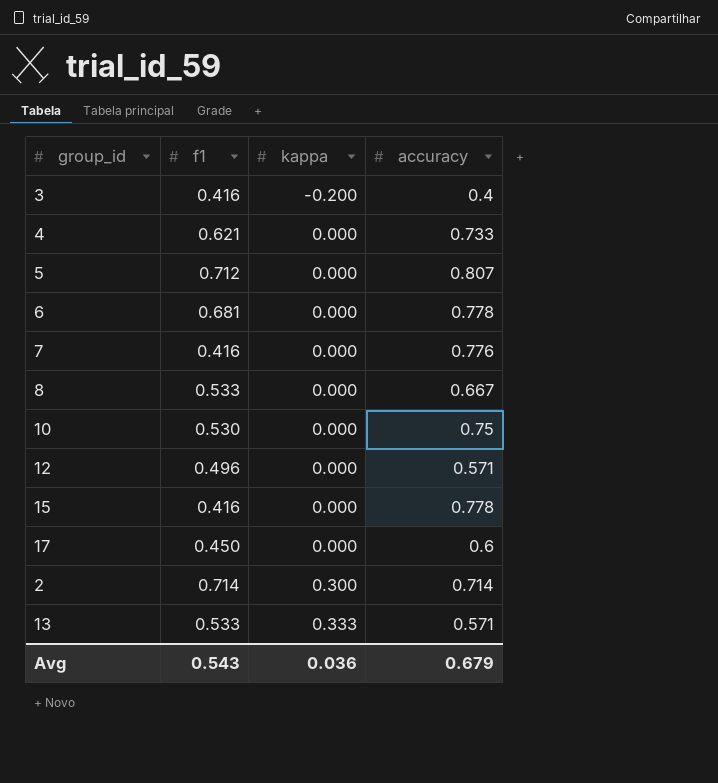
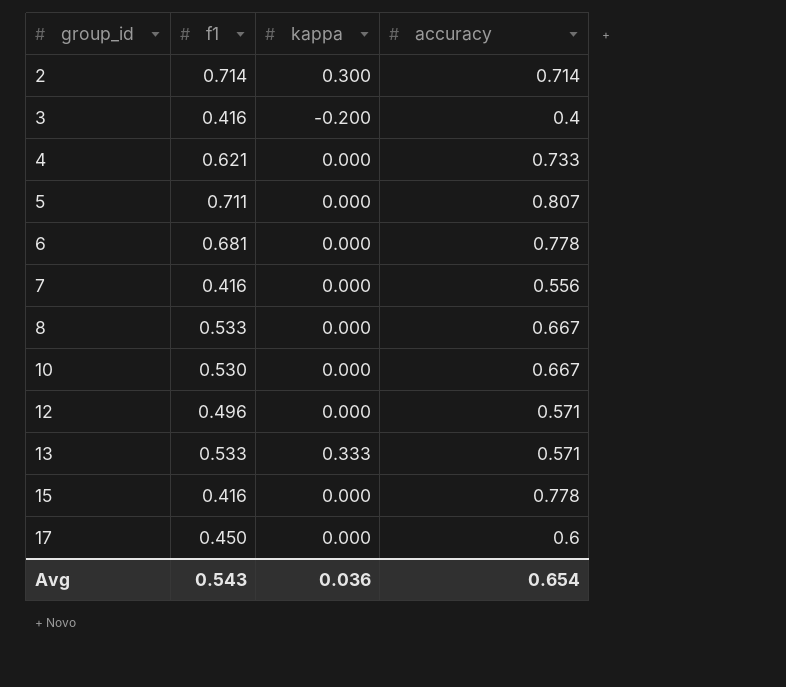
row order: kappa ascending -> group_id ascending
5 | f1: 0.712 -> 0.711
7 | accuracy: 0.776 -> 0.556
10 | accuracy: 0.75 -> 0.667
Avg | accuracy: 0.679 -> 0.654

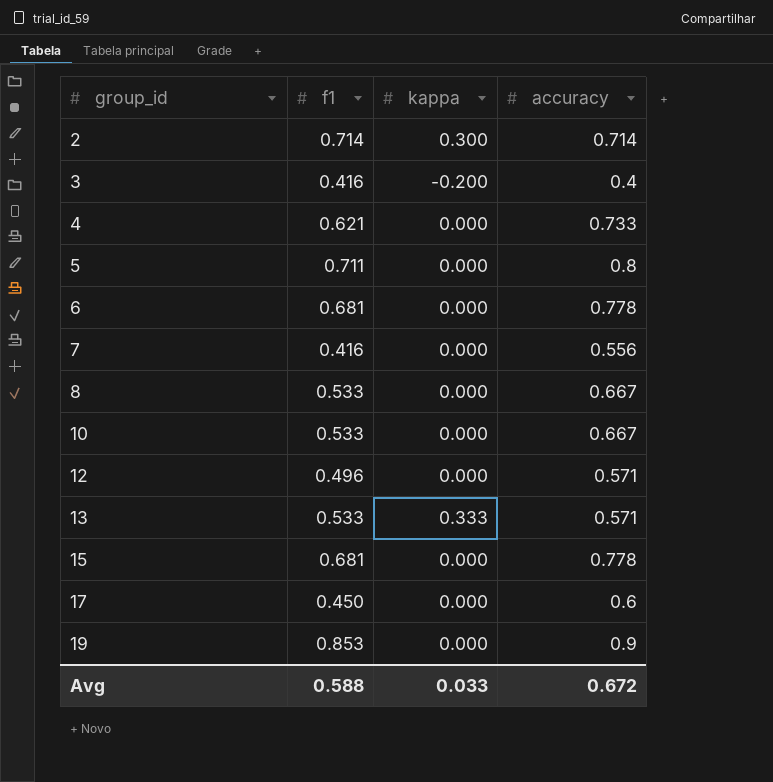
5 | accuracy: 0.807 -> 0.8
10 | f1: 0.530 -> 0.533
15 | f1: 0.416 -> 0.681
row 19: none -> 0.853 | 0.000 | 0.9
Avg | f1: 0.543 -> 0.588
Avg | kappa: 0.036 -> 0.033
Avg | accuracy: 0.654 -> 0.672

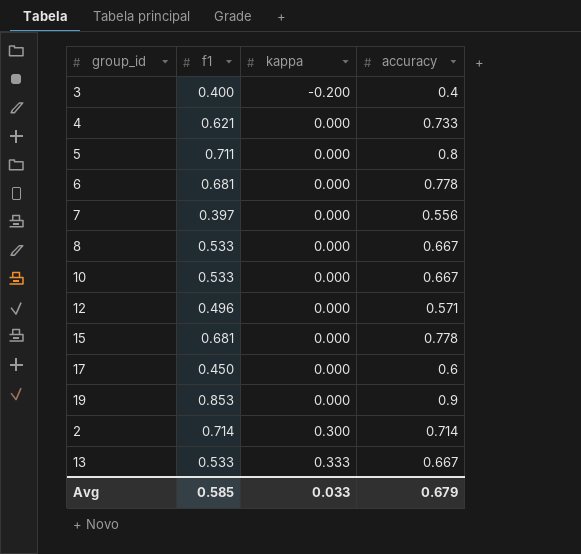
row order: group_id ascending -> kappa ascending
3 | f1: 0.416 -> 0.400
7 | f1: 0.416 -> 0.397
13 | accuracy: 0.571 -> 0.667
Avg | f1: 0.588 -> 0.585
Avg | accuracy: 0.672 -> 0.679

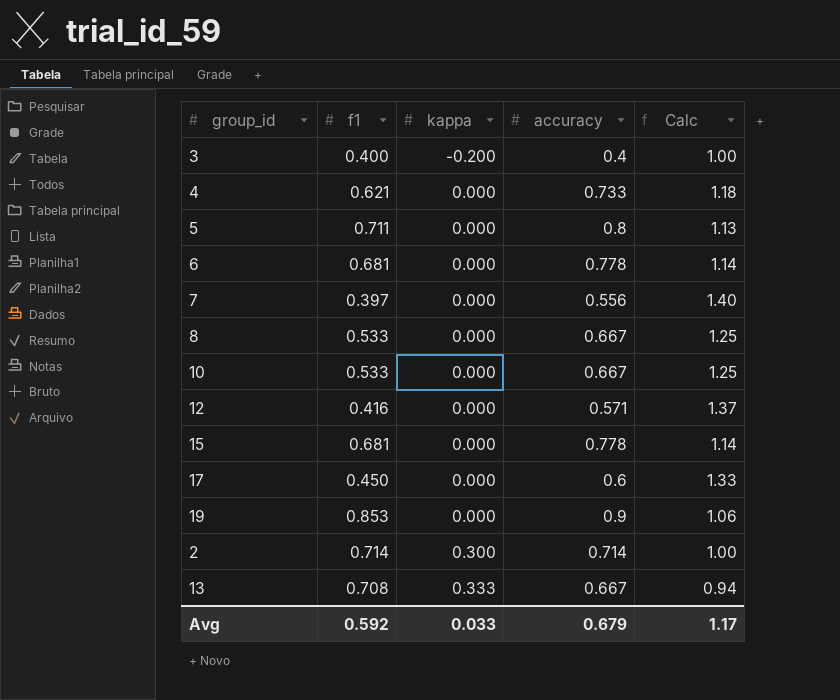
column Calc | formula: none -> [accuracy] / [f1]
12 | f1: 0.496 -> 0.416
13 | f1: 0.533 -> 0.708
Avg | f1: 0.585 -> 0.592

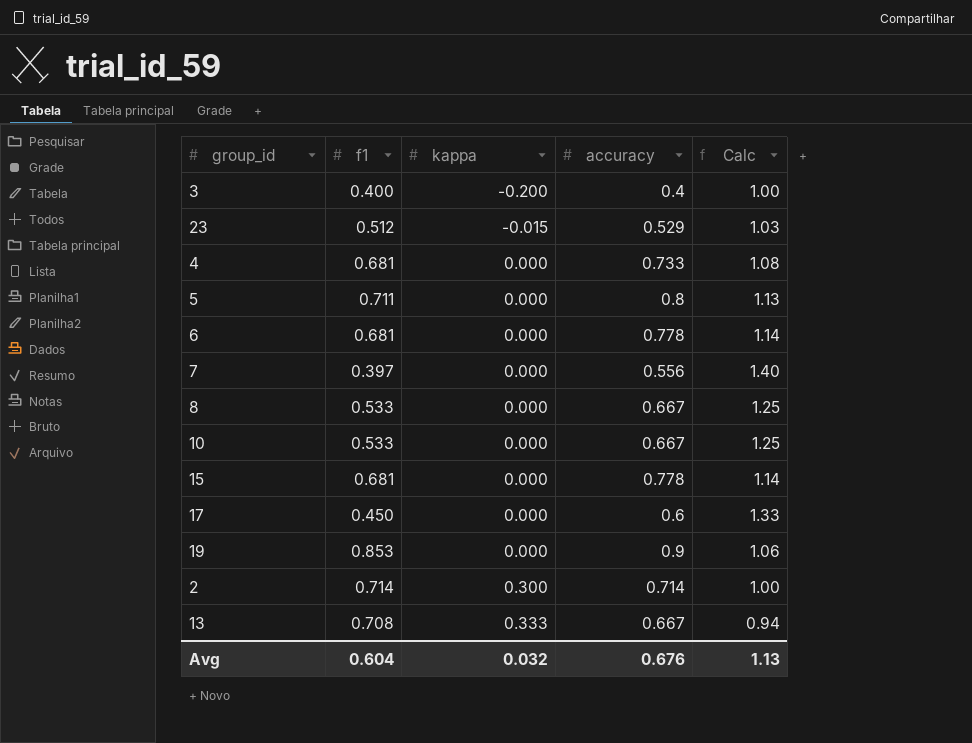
row 12: 0.416 | 0.000 | 0.571 | 1.37 -> none
row 23: none -> 0.512 | -0.015 | 0.529 | 1.03
4 | f1: 0.621 -> 0.681
4 | Calc: 1.18 -> 1.08
Avg | f1: 0.592 -> 0.604
Avg | kappa: 0.033 -> 0.032
Avg | accuracy: 0.679 -> 0.676
Avg | Calc: 1.17 -> 1.13

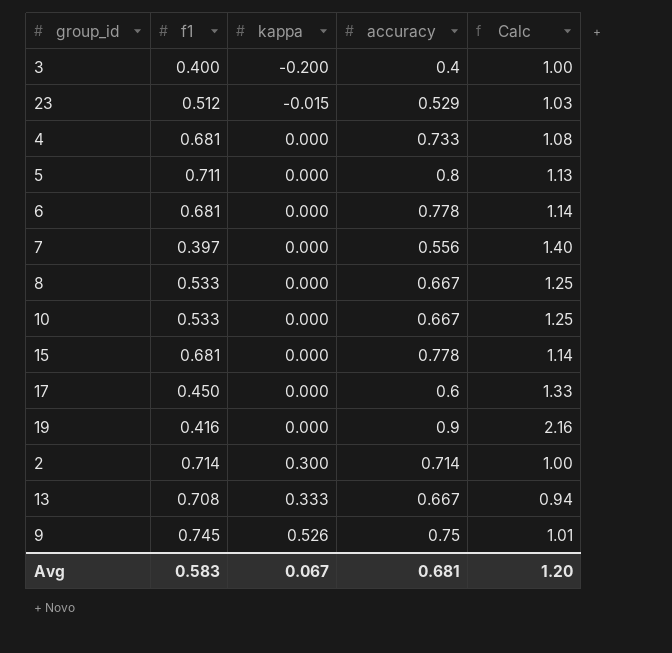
19 | f1: 0.853 -> 0.416
19 | Calc: 1.06 -> 2.16
row 9: none -> 0.745 | 0.526 | 0.75 | 1.01
Avg | f1: 0.604 -> 0.583
Avg | kappa: 0.032 -> 0.067
Avg | accuracy: 0.676 -> 0.681
Avg | Calc: 1.13 -> 1.20

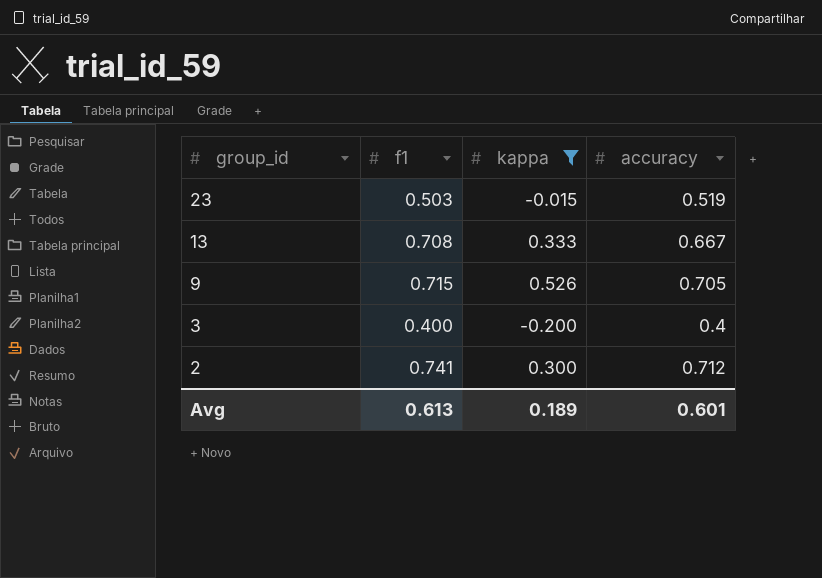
filter: none -> kappa != 0.000
row order: kappa ascending -> group_id descending
column Calc | formula: [accuracy] / [f1] -> none
23 | f1: 0.512 -> 0.503
23 | accuracy: 0.529 -> 0.519
9 | f1: 0.745 -> 0.715
9 | accuracy: 0.75 -> 0.705
2 | f1: 0.714 -> 0.741
2 | accuracy: 0.714 -> 0.712
Avg | f1: 0.583 -> 0.613
Avg | kappa: 0.067 -> 0.189
Avg | accuracy: 0.681 -> 0.601

